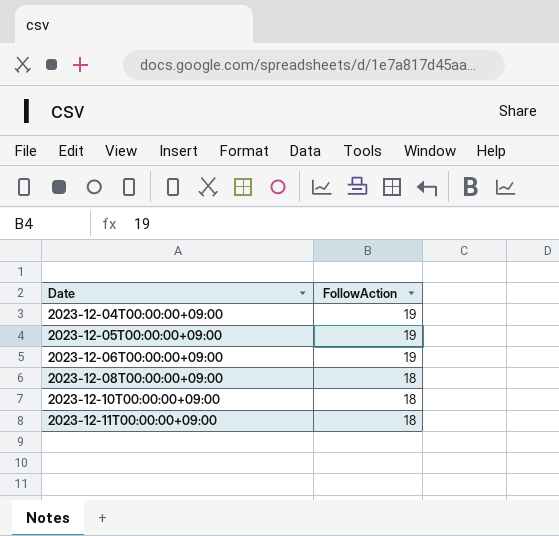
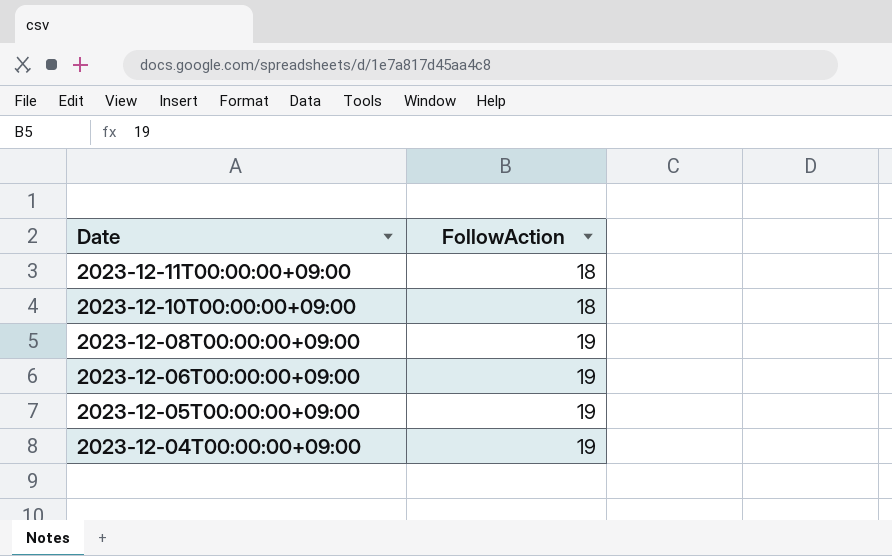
row order: Date ascending -> Date descending
2023-12-08T00:00:00+09:00 | FollowAction: 18 -> 19

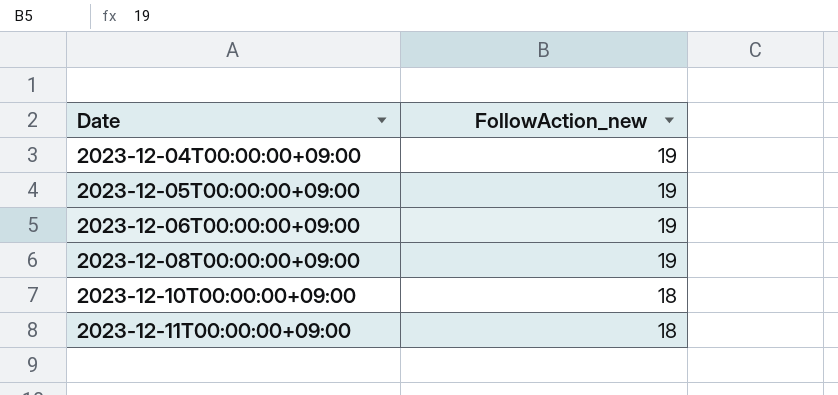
row order: Date descending -> Date ascending
column name: FollowAction -> FollowAction_new

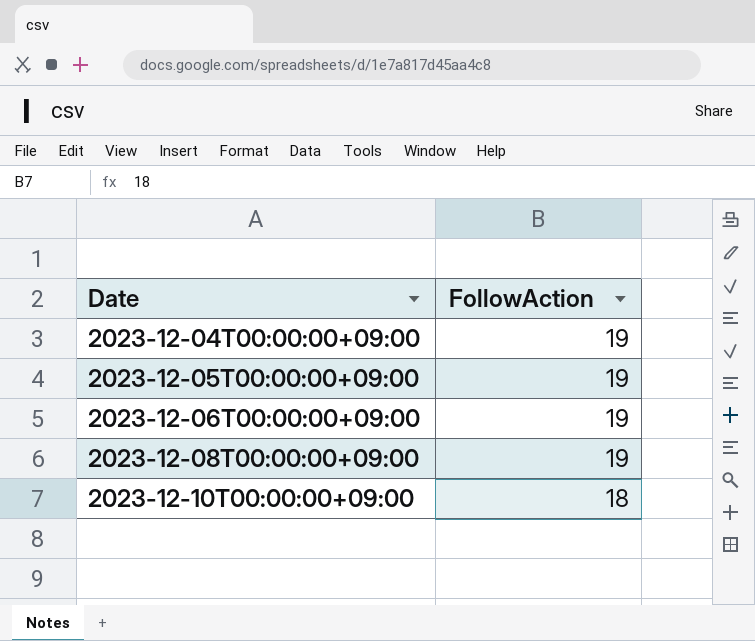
column name: FollowAction_new -> FollowAction
row 2023-12-11T00:00:00+09:00: 18 -> none

